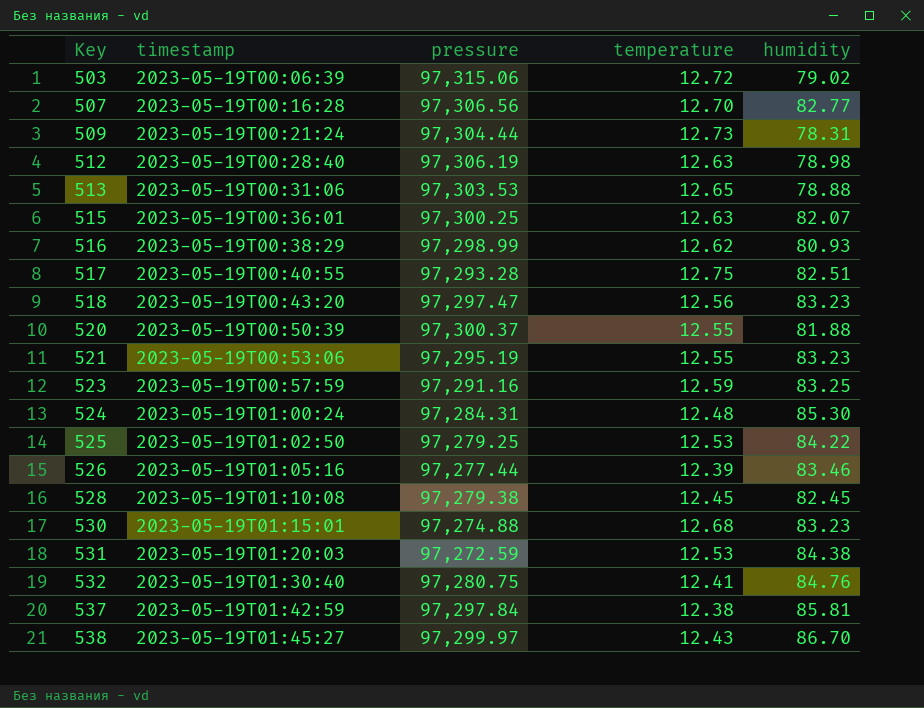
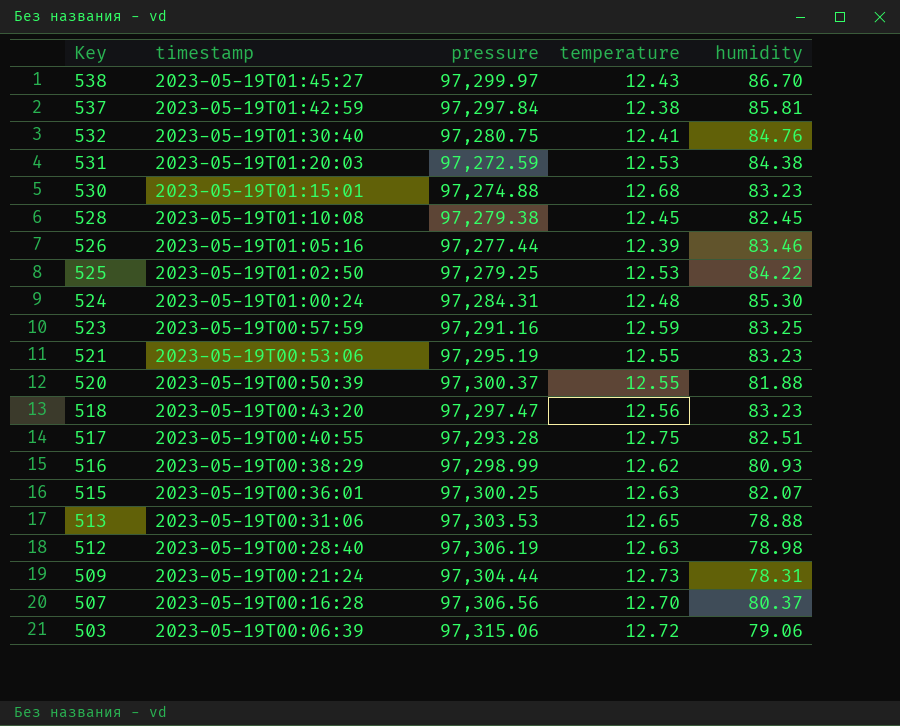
row order: Key ascending -> Key descending
507 | humidity: 82.77 -> 80.37
503 | humidity: 79.02 -> 79.06

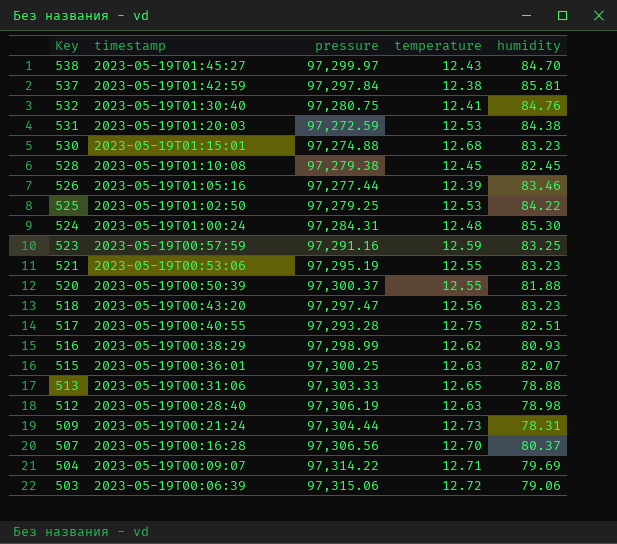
538 | humidity: 86.70 -> 84.70
513 | pressure: 97,303.53 -> 97,303.33
row 504: none -> 2023-05-19T00:09:07 | 97,314.22 | 12.71 | 79.69

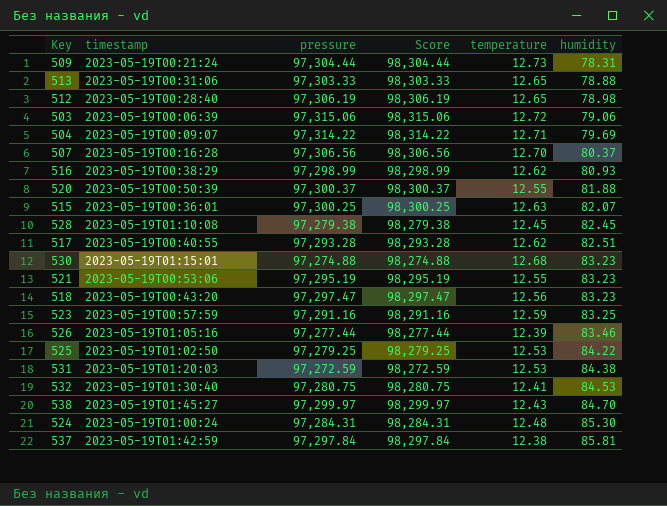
row order: Key descending -> humidity ascending
column Score | formula: none -> [pressure] + 1000
512 | temperature: 12.63 -> 12.65
517 | temperature: 12.75 -> 12.62
532 | humidity: 84.76 -> 84.53

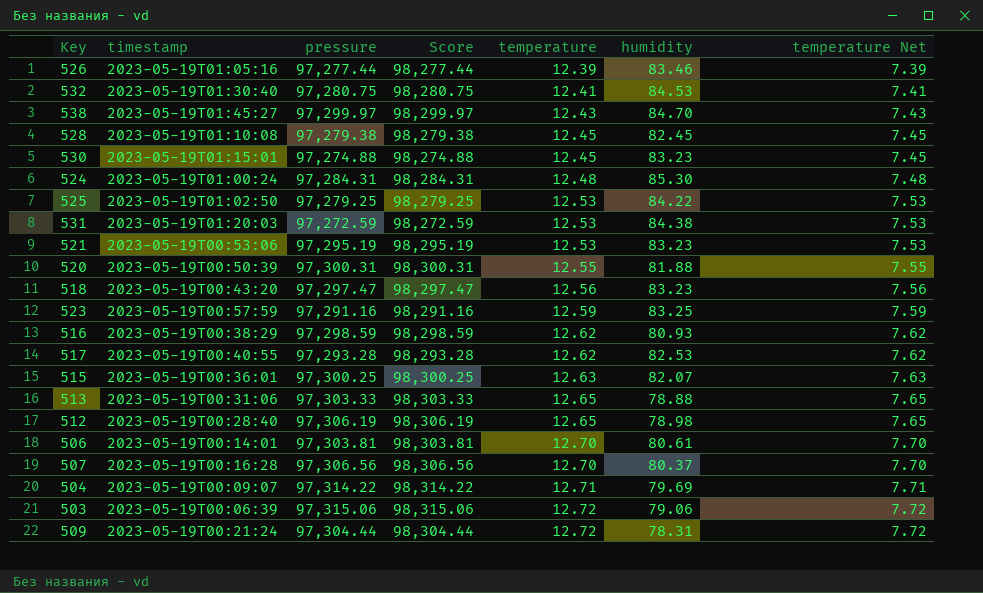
row order: humidity ascending -> temperature ascending
column temperature Net | formula: none -> [temperature] - 5
row 537: 2023-05-19T01:42:59 | 97,297.84 | 98,297.84 | 12.38 | 85.81 -> none
530 | temperature: 12.68 -> 12.45
521 | temperature: 12.55 -> 12.53
520 | pressure: 97,300.37 -> 97,300.31
520 | Score: 98,300.37 -> 98,300.31
516 | pressure: 97,298.99 -> 97,298.59
516 | Score: 98,298.99 -> 98,298.59
517 | humidity: 82.51 -> 82.53
row 506: none -> 2023-05-19T00:14:01 | 97,303.81 | 98,303.81 | 12.70 | 80.61 | 7.70
509 | temperature: 12.73 -> 12.72

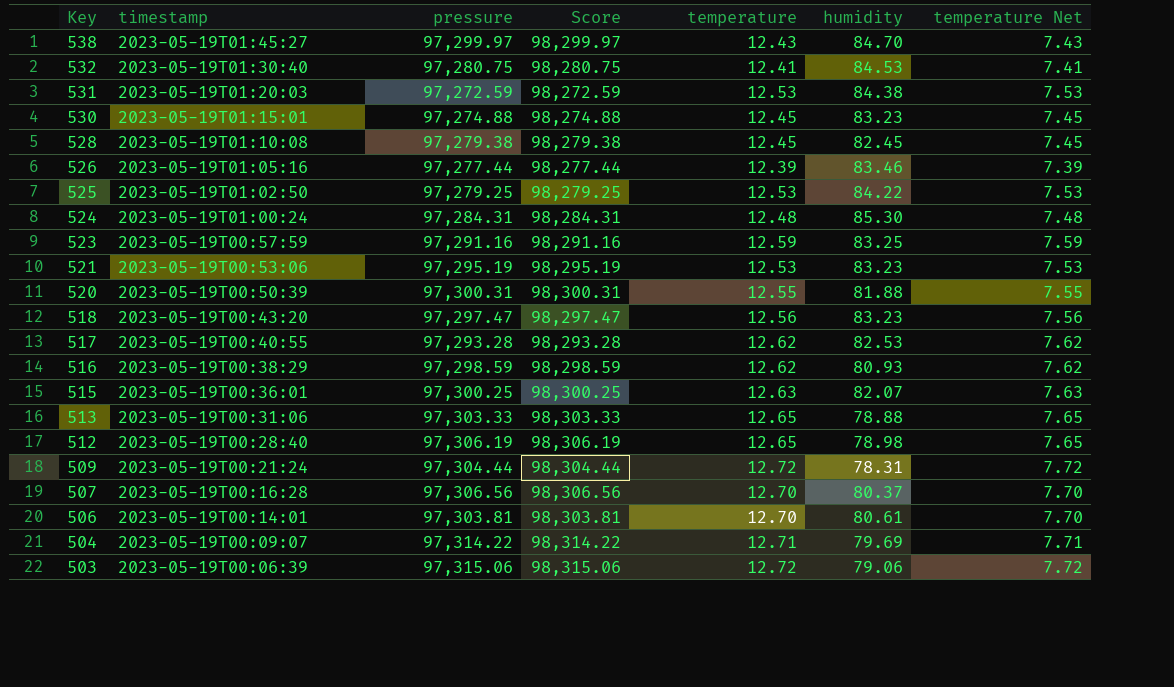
row order: temperature ascending -> Key descending

